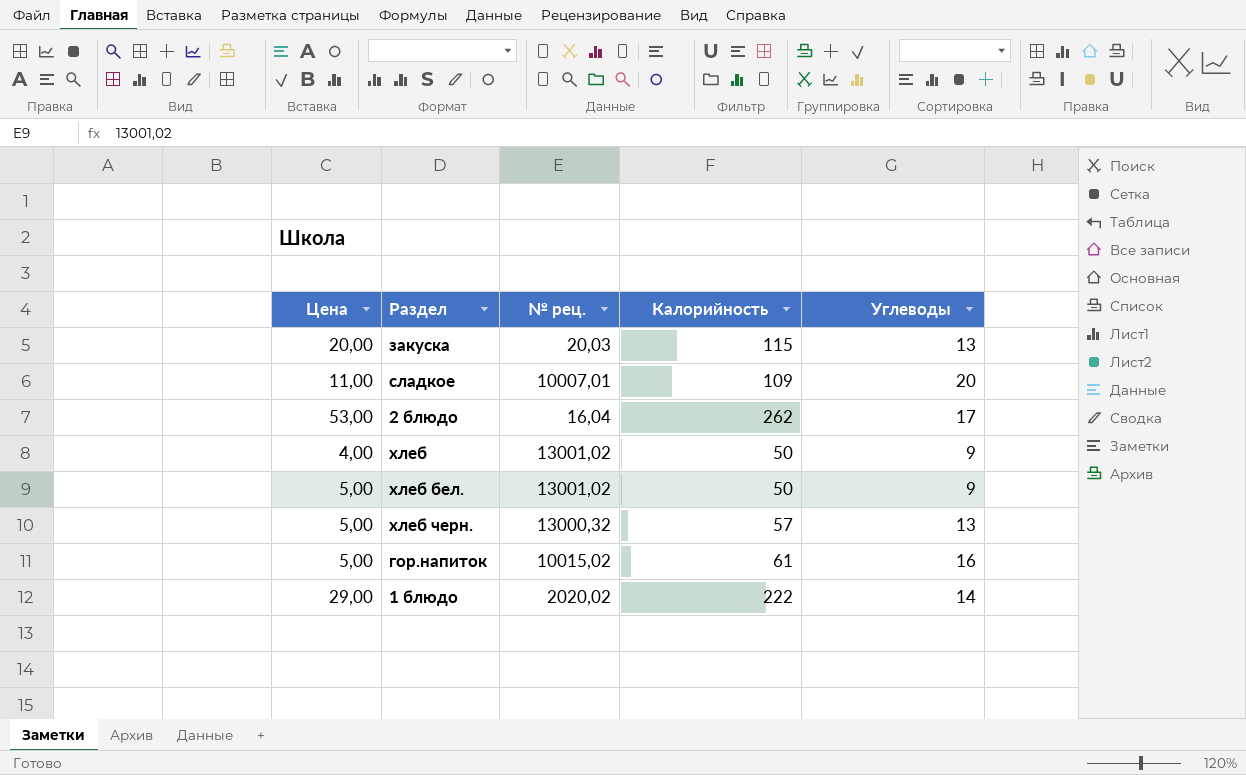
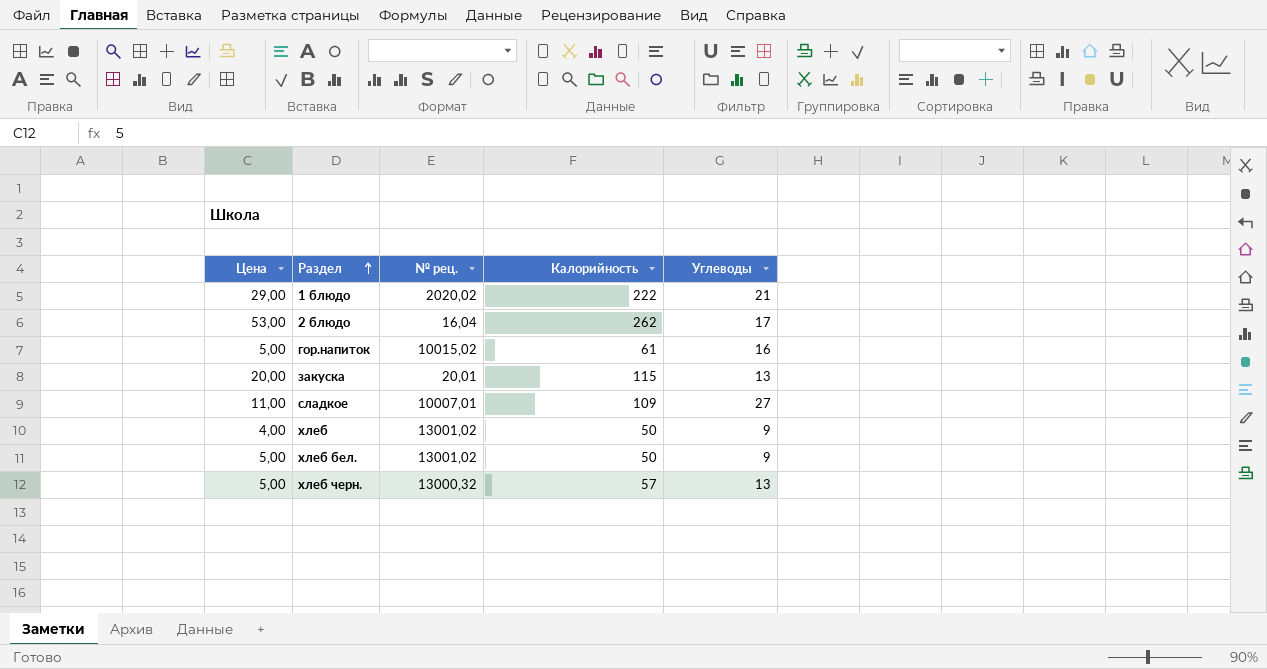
row order: none -> Раздел ascending
1 блюдо | Углеводы: 14 -> 21
закуска | № рец.: 20,03 -> 20,01
сладкое | Углеводы: 20 -> 27

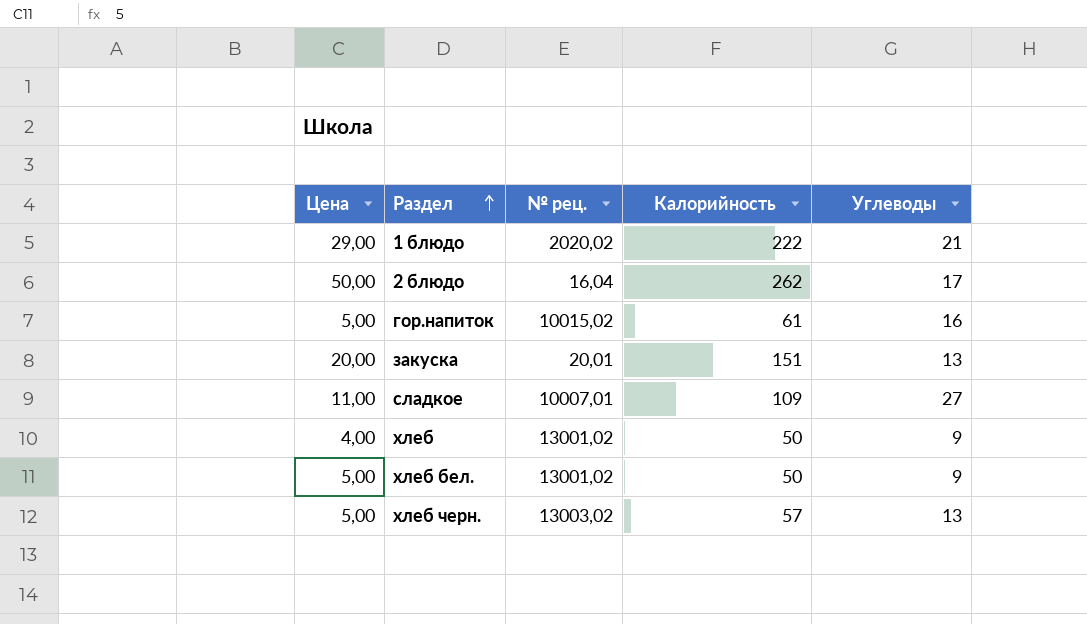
2 блюдо | Цена: 53,00 -> 50,00
закуска | Калорийность: 115 -> 151
хлеб черн. | № рец.: 13000,32 -> 13003,02

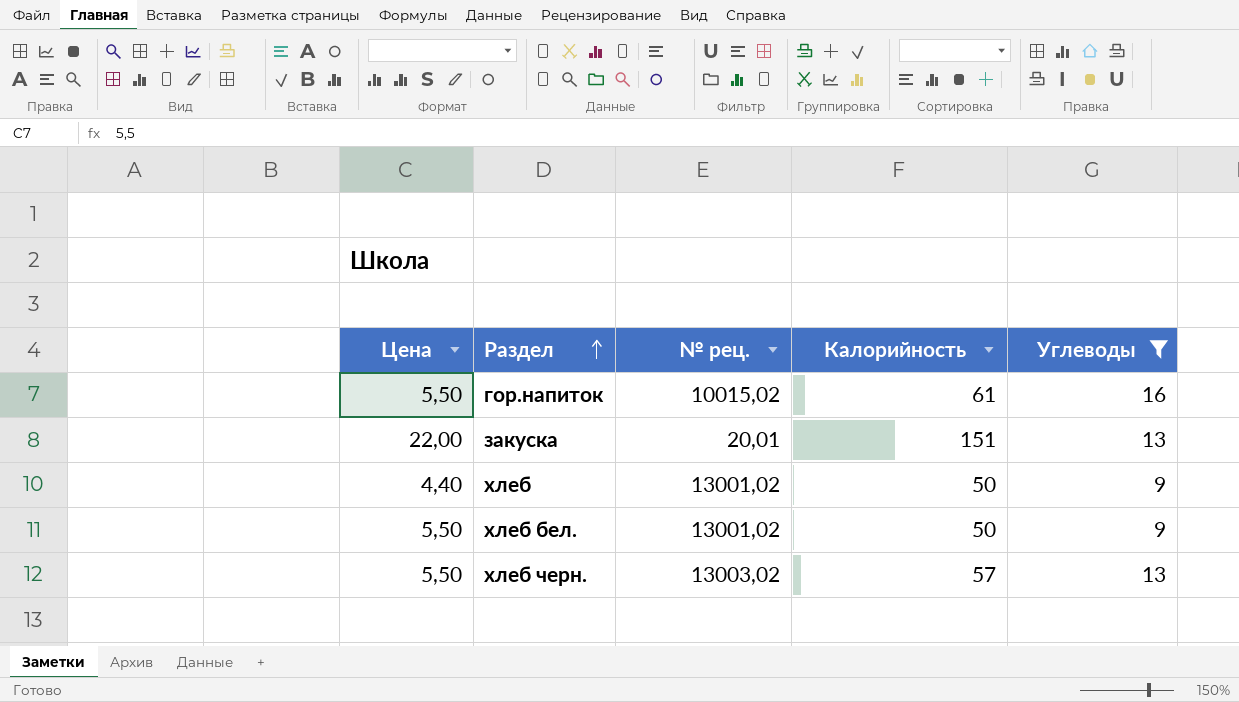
filter: none -> Углеводы <= 16
гор.напиток | Цена: 5,00 -> 5,50
закуска | Цена: 20,00 -> 22,00
хлеб | Цена: 4,00 -> 4,40
хлеб бел. | Цена: 5,00 -> 5,50
хлеб черн. | Цена: 5,00 -> 5,50

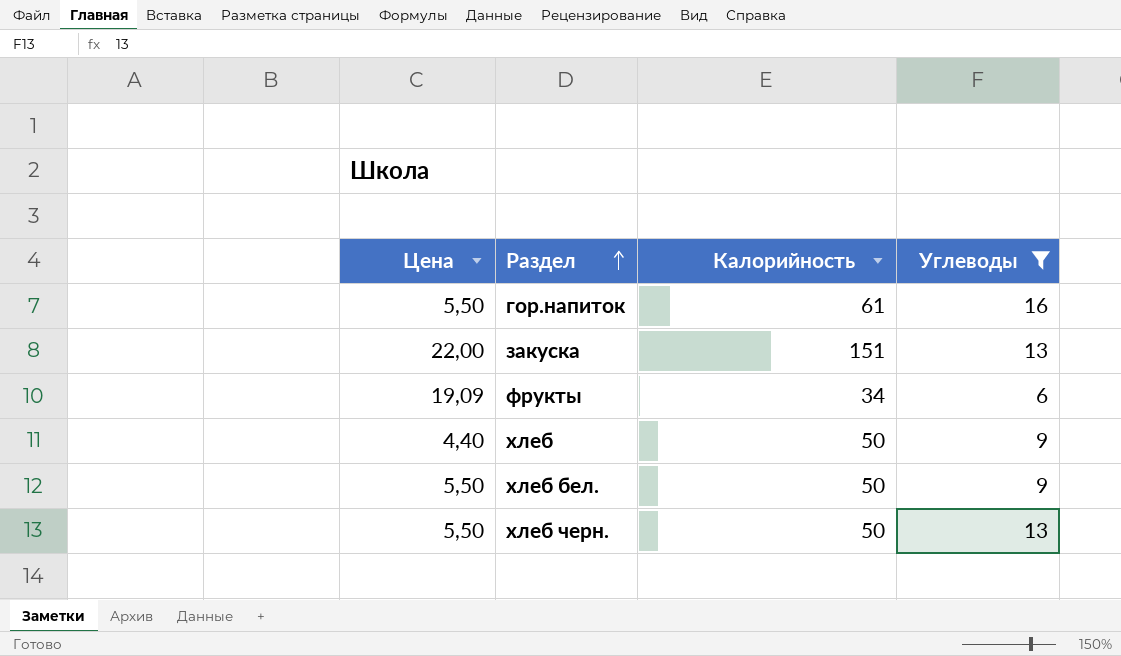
column № рец. | position: 3 -> none
row фрукты: none -> 19,09 | 34 | 6
хлеб черн. | Калорийность: 57 -> 50

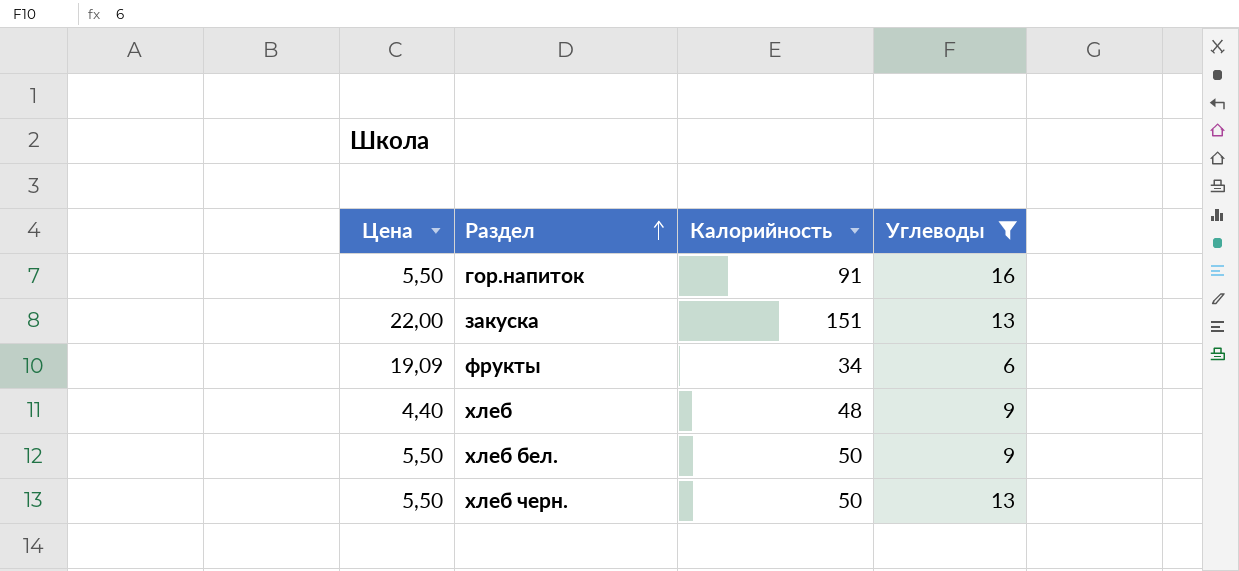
гор.напиток | Калорийность: 61 -> 91
хлеб | Калорийность: 50 -> 48

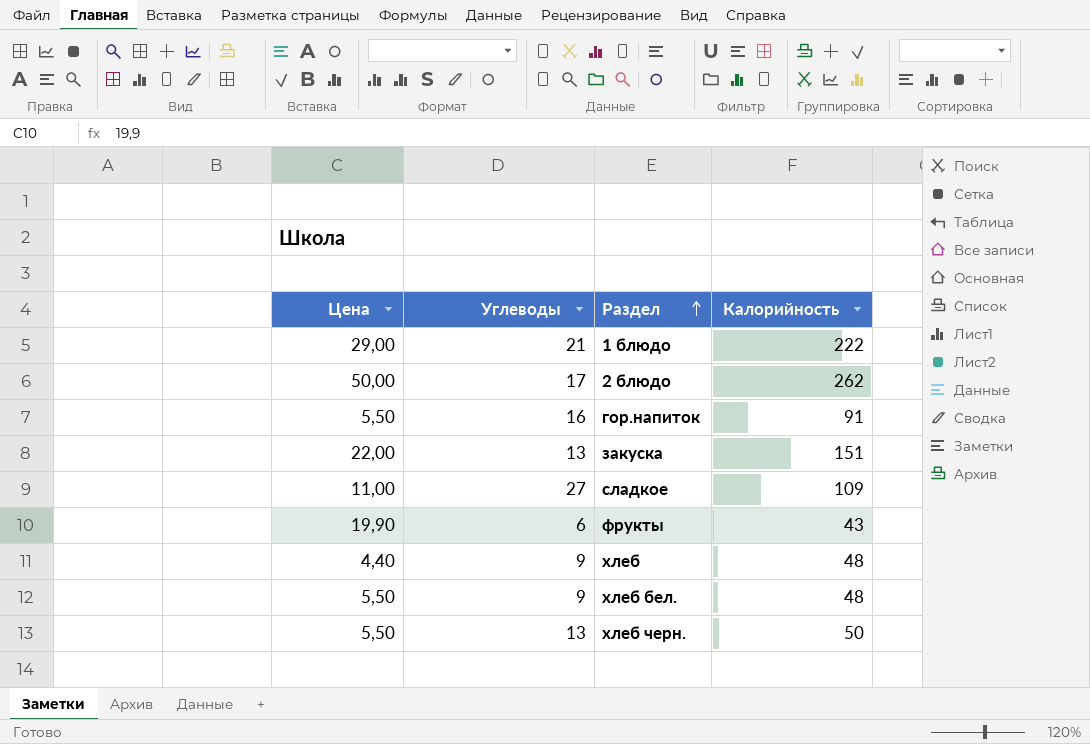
filter: Углеводы <= 16 -> none
column Углеводы | position: 4 -> 2
фрукты | Цена: 19,09 -> 19,90
фрукты | Калорийность: 34 -> 43
хлеб бел. | Калорийность: 50 -> 48

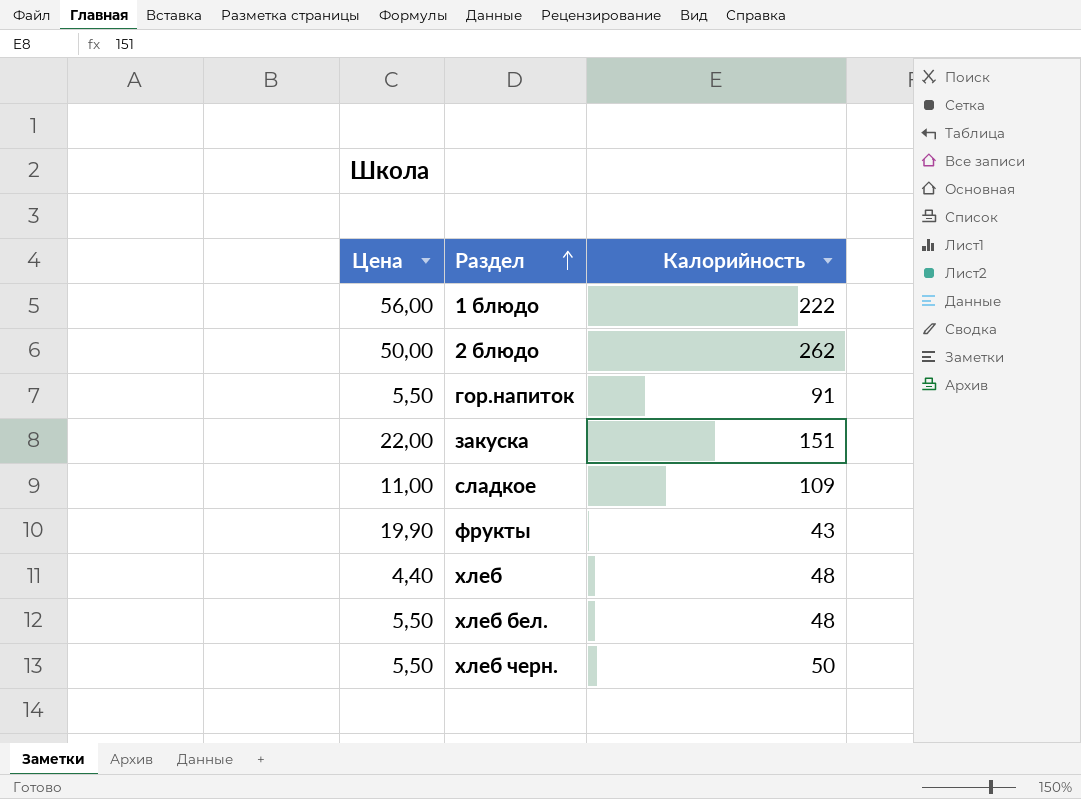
column Углеводы | position: 2 -> none
1 блюдо | Цена: 29,00 -> 56,00

